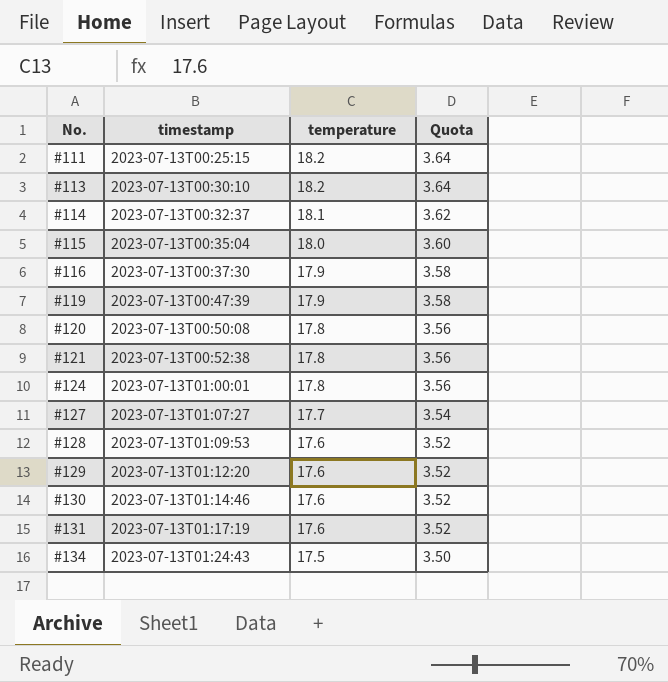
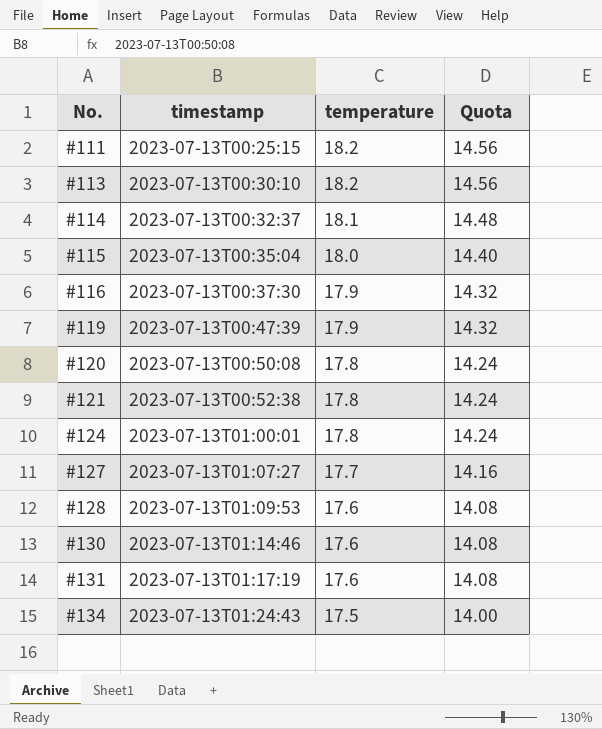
column Quota | formula: [temperature] * 0.2 -> [temperature] * 0.8
row #129: 2023-07-13T01:12:20 | 17.6 | 3.52 -> none

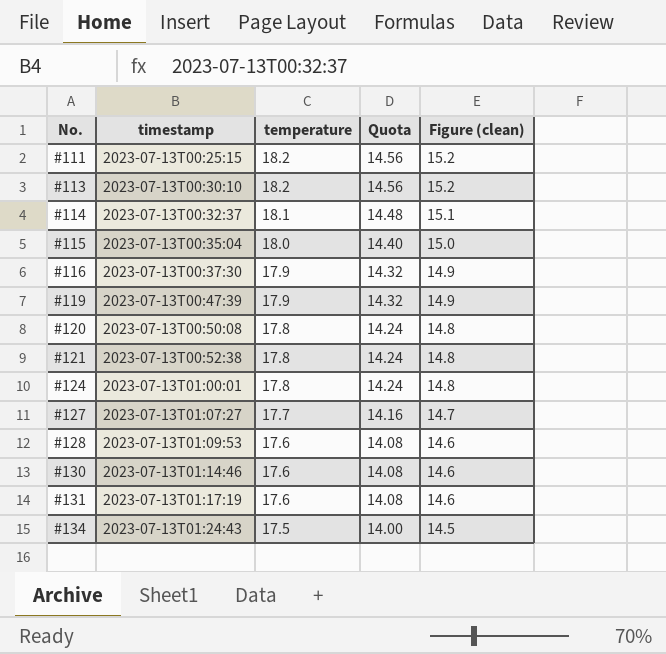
column Figure (clean) | formula: none -> [temperature] - 3

